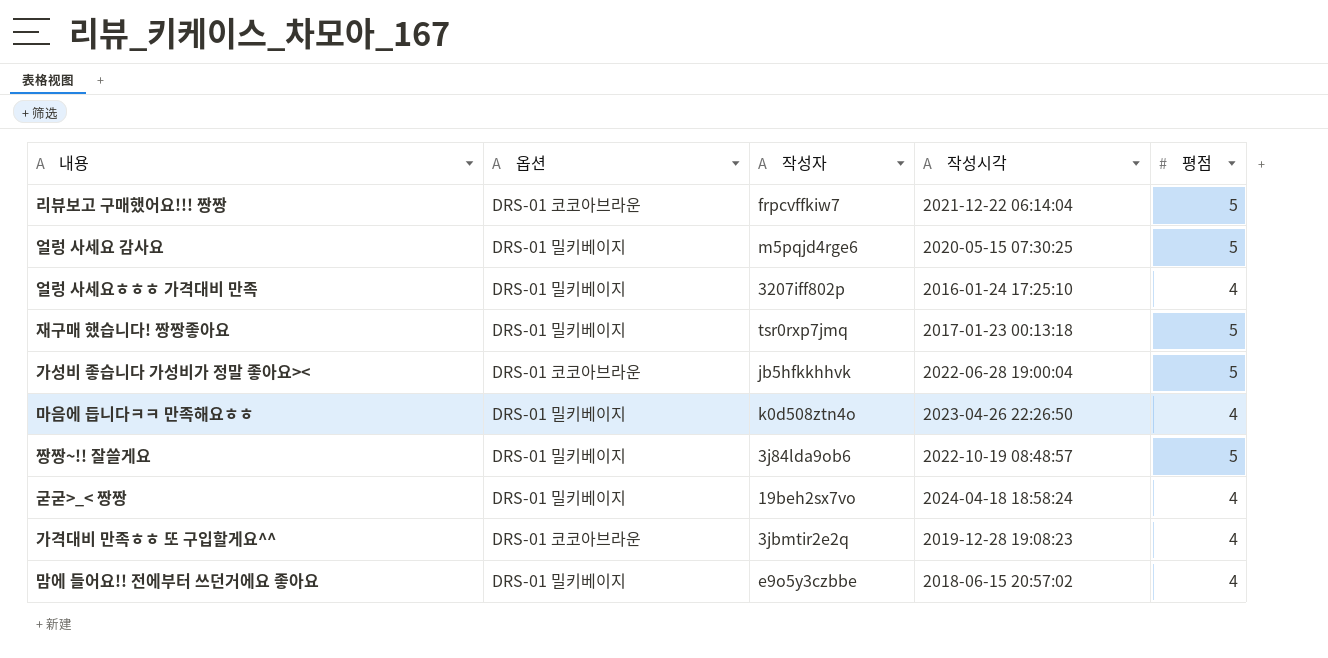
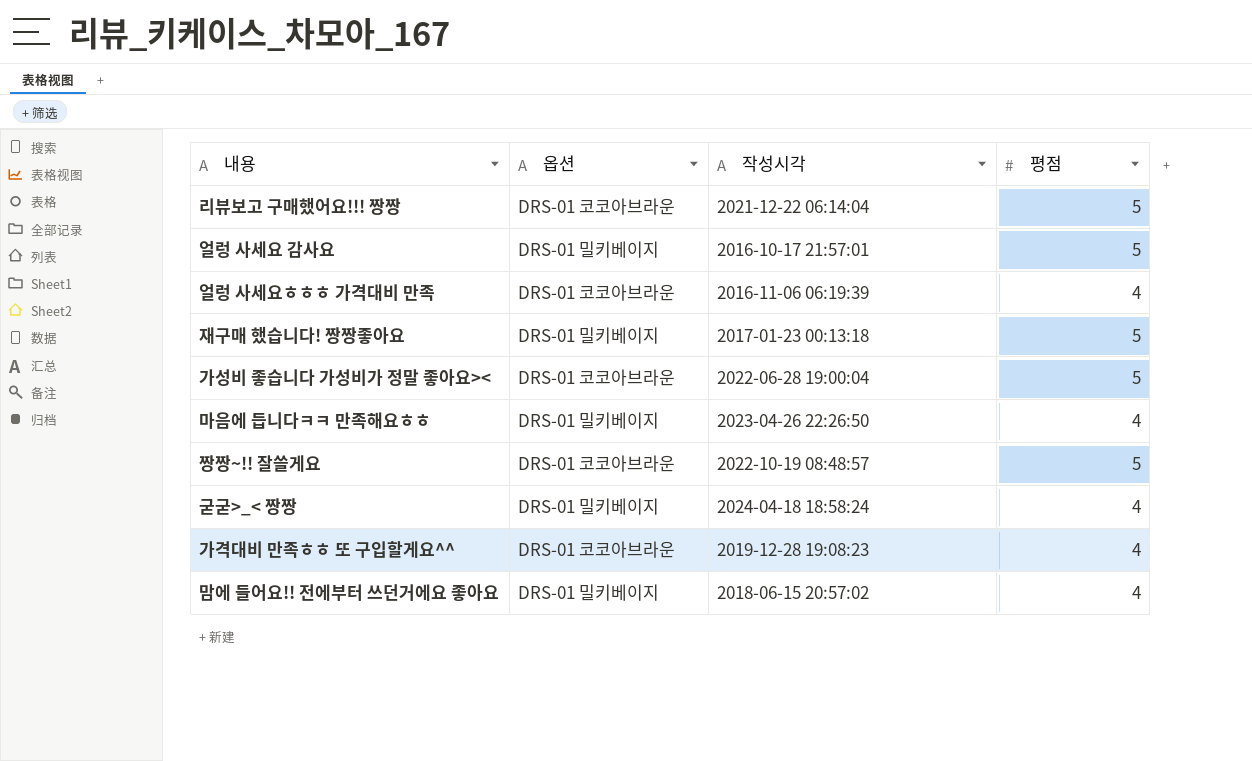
column 작성자 | position: 3 -> none
얼렁 사세요 감사요 | 작성시각: 2020-05-15 07:30:25 -> 2016-10-17 21:57:01
얼렁 사세요ㅎㅎㅎ 가격대비 만족 | 옵션: DRS-01 밀키베이지 -> DRS-01 코코아브라운
얼렁 사세요ㅎㅎㅎ 가격대비 만족 | 작성시각: 2016-01-24 17:25:10 -> 2016-11-06 06:19:39
짱짱~!! 잘쓸게요 | 옵션: DRS-01 밀키베이지 -> DRS-01 코코아브라운

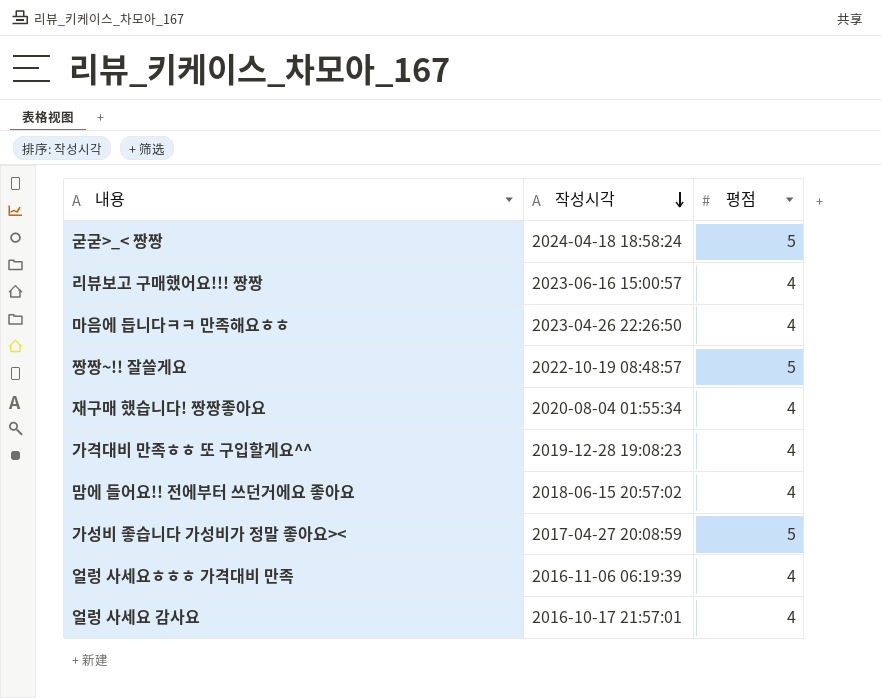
row order: none -> 작성시각 descending
column 옵션 | position: 2 -> none
굳굳>_< 짱짱 | 평점: 4 -> 5
리뷰보고 구매했어요!!! 짱짱 | 작성시각: 2021-12-22 06:14:04 -> 2023-06-16 15:00:57
리뷰보고 구매했어요!!! 짱짱 | 평점: 5 -> 4
재구매 했습니다! 짱짱좋아요 | 작성시각: 2017-01-23 00:13:18 -> 2020-08-04 01:55:34
재구매 했습니다! 짱짱좋아요 | 평점: 5 -> 4
가성비 좋습니다 가성비가 정말 좋아요>< | 작성시각: 2022-06-28 19:00:04 -> 2017-04-27 20:08:59
얼렁 사세요 감사요 | 평점: 5 -> 4

